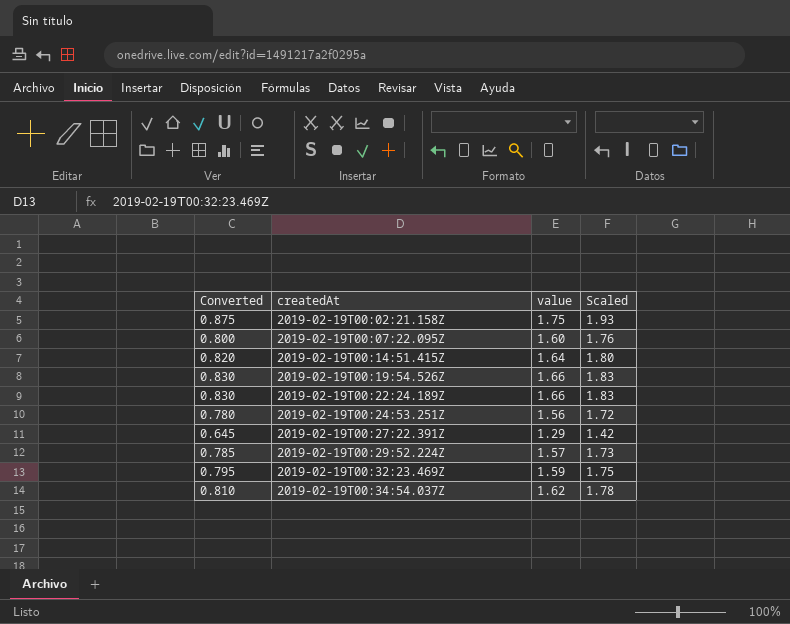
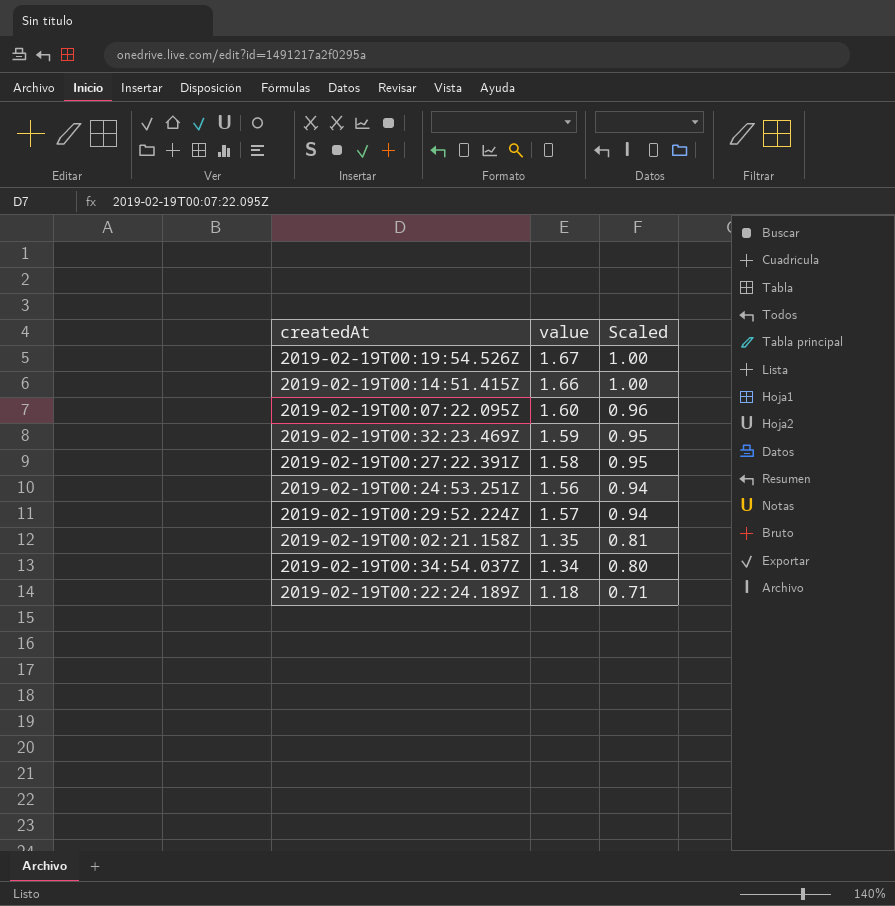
row order: createdAt ascending -> Scaled descending
column Converted | formula: [value] * 0.5 -> none
column Scaled | formula: [value] * 1.1 -> [value] * 0.6
2019-02-19T00:19:54.526Z | value: 1.66 -> 1.67
2019-02-19T00:14:51.415Z | value: 1.64 -> 1.66
2019-02-19T00:27:22.391Z | value: 1.29 -> 1.58
2019-02-19T00:02:21.158Z | value: 1.75 -> 1.35
2019-02-19T00:34:54.037Z | value: 1.62 -> 1.34
2019-02-19T00:22:24.189Z | value: 1.66 -> 1.18

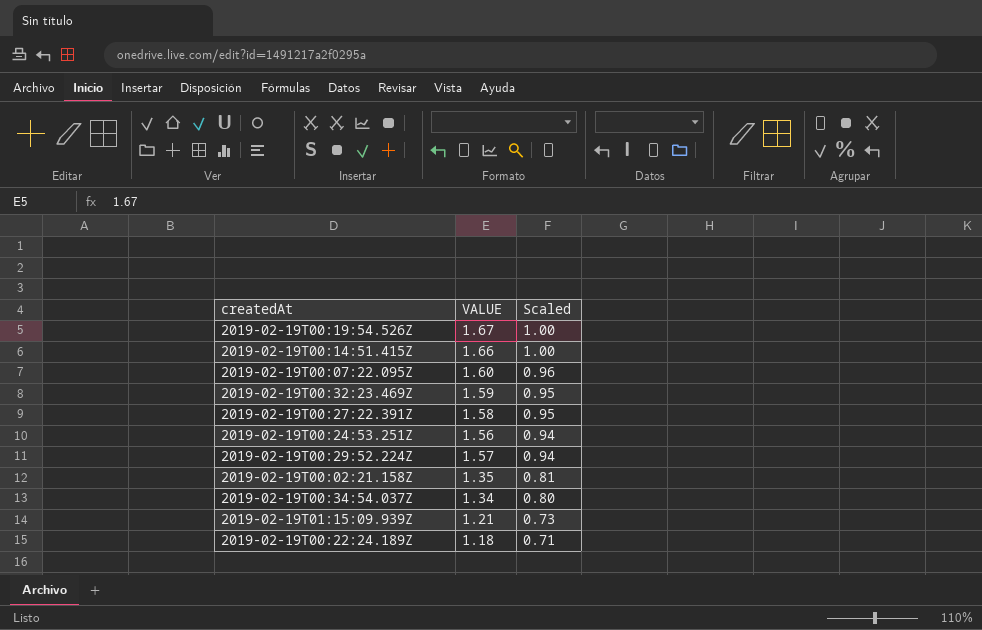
column name: value -> VALUE
row 2019-02-19T01:15:09.939Z: none -> 1.21 | 0.73

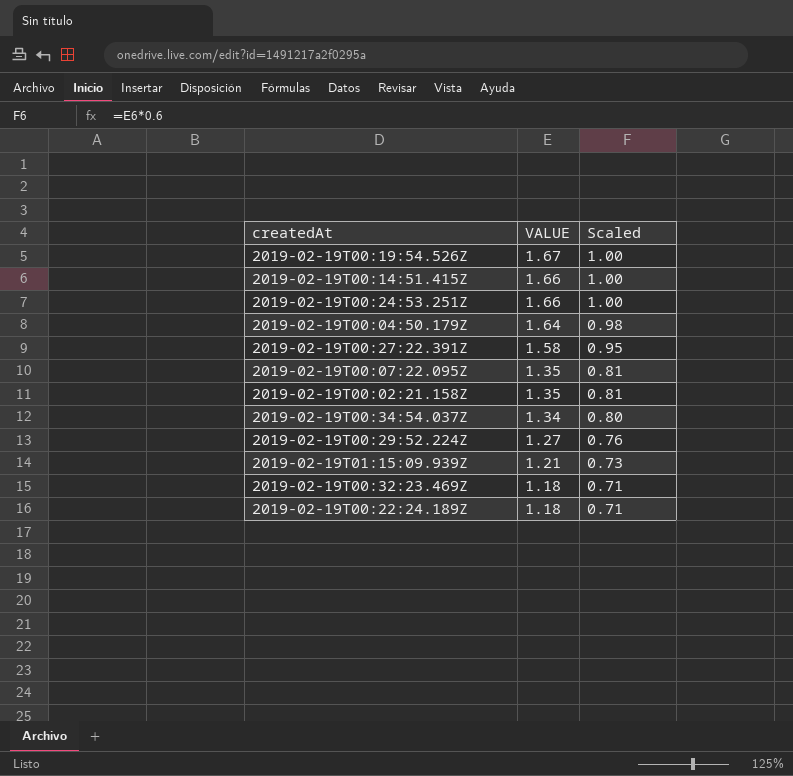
row order: Scaled descending -> VALUE descending
2019-02-19T00:24:53.251Z | VALUE: 1.56 -> 1.66
2019-02-19T00:24:53.251Z | Scaled: 0.94 -> 1.00
row 2019-02-19T00:04:50.179Z: none -> 1.64 | 0.98
2019-02-19T00:07:22.095Z | VALUE: 1.60 -> 1.35
2019-02-19T00:07:22.095Z | Scaled: 0.96 -> 0.81
2019-02-19T00:29:52.224Z | VALUE: 1.57 -> 1.27
2019-02-19T00:29:52.224Z | Scaled: 0.94 -> 0.76
2019-02-19T00:32:23.469Z | VALUE: 1.59 -> 1.18
2019-02-19T00:32:23.469Z | Scaled: 0.95 -> 0.71

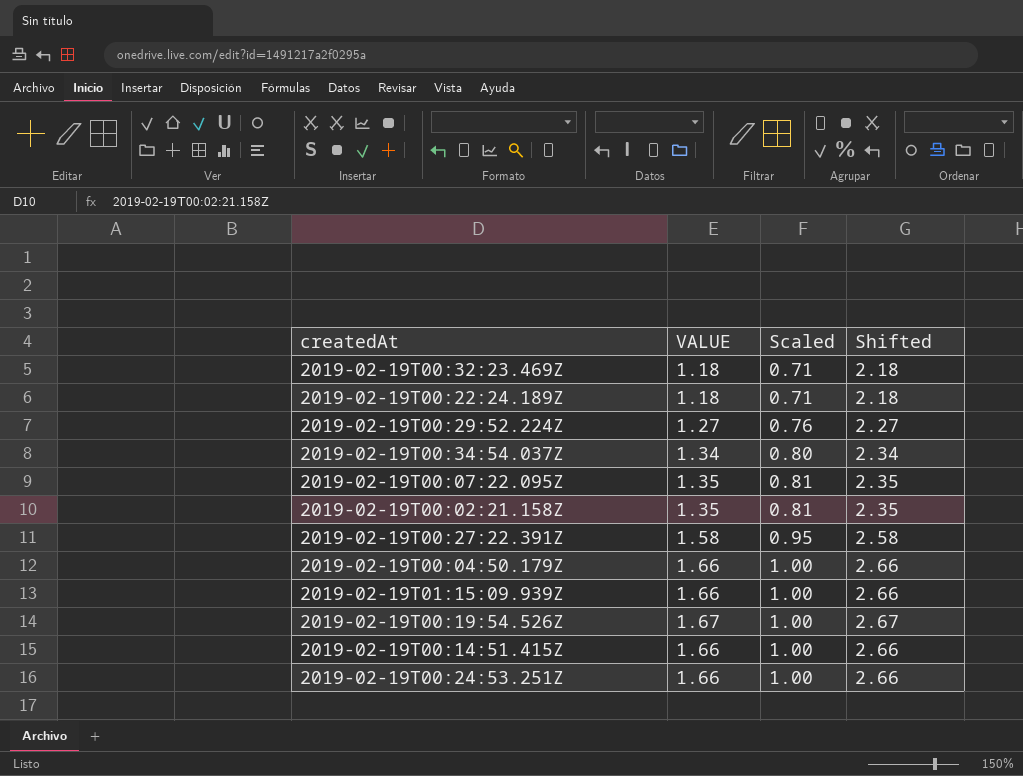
row order: VALUE descending -> Scaled ascending
column Shifted | formula: none -> [VALUE] + 1
2019-02-19T00:04:50.179Z | VALUE: 1.64 -> 1.66
2019-02-19T00:04:50.179Z | Scaled: 0.98 -> 1.00
2019-02-19T01:15:09.939Z | VALUE: 1.21 -> 1.66
2019-02-19T01:15:09.939Z | Scaled: 0.73 -> 1.00

